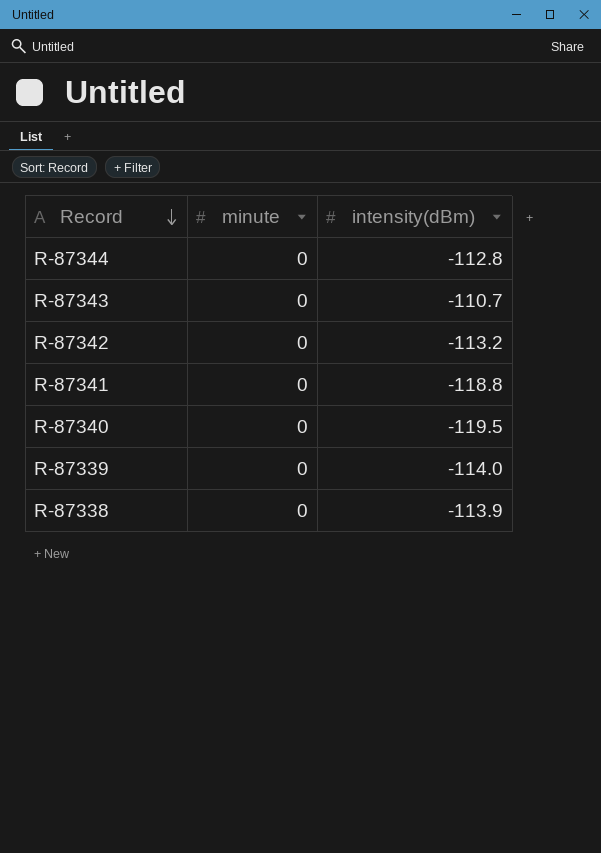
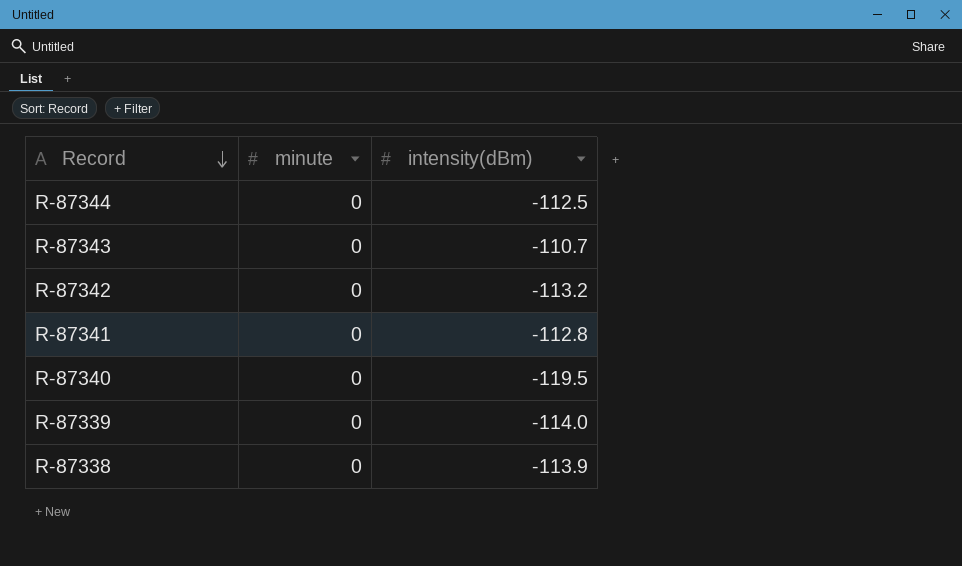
R-87344 | intensity(dBm): -112.8 -> -112.5
R-87341 | intensity(dBm): -118.8 -> -112.8

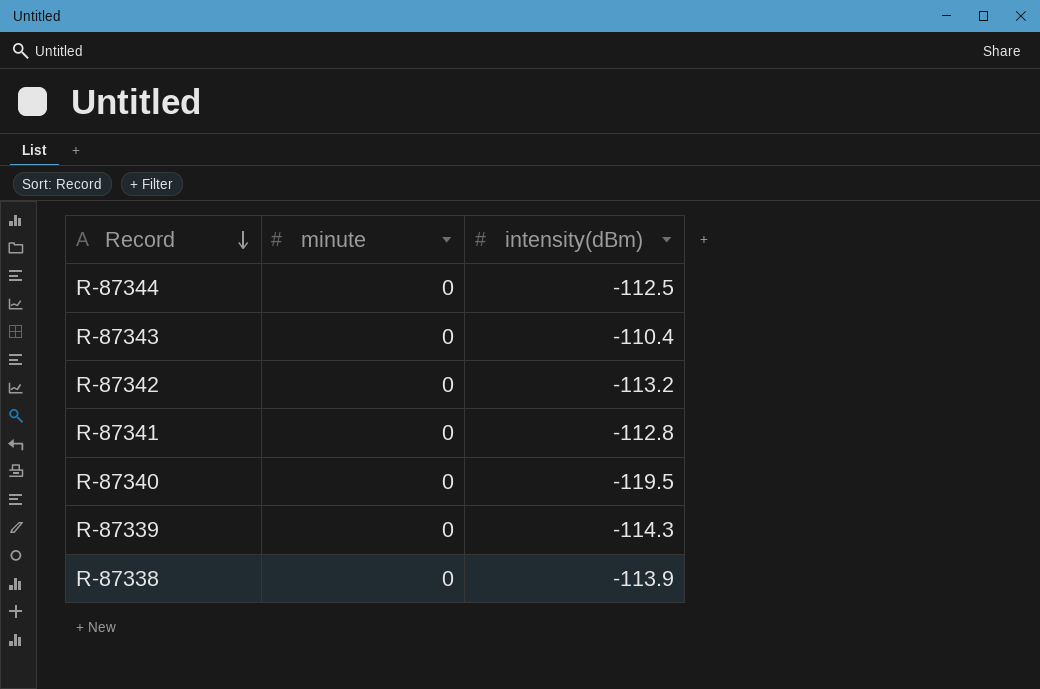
R-87343 | intensity(dBm): -110.7 -> -110.4
R-87339 | intensity(dBm): -114.0 -> -114.3

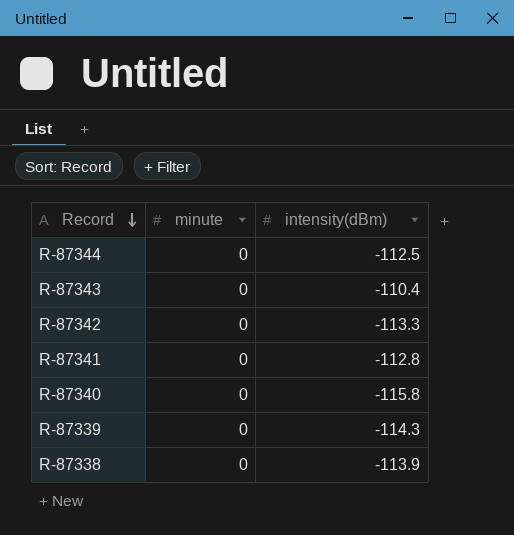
R-87342 | intensity(dBm): -113.2 -> -113.3
R-87340 | intensity(dBm): -119.5 -> -115.8

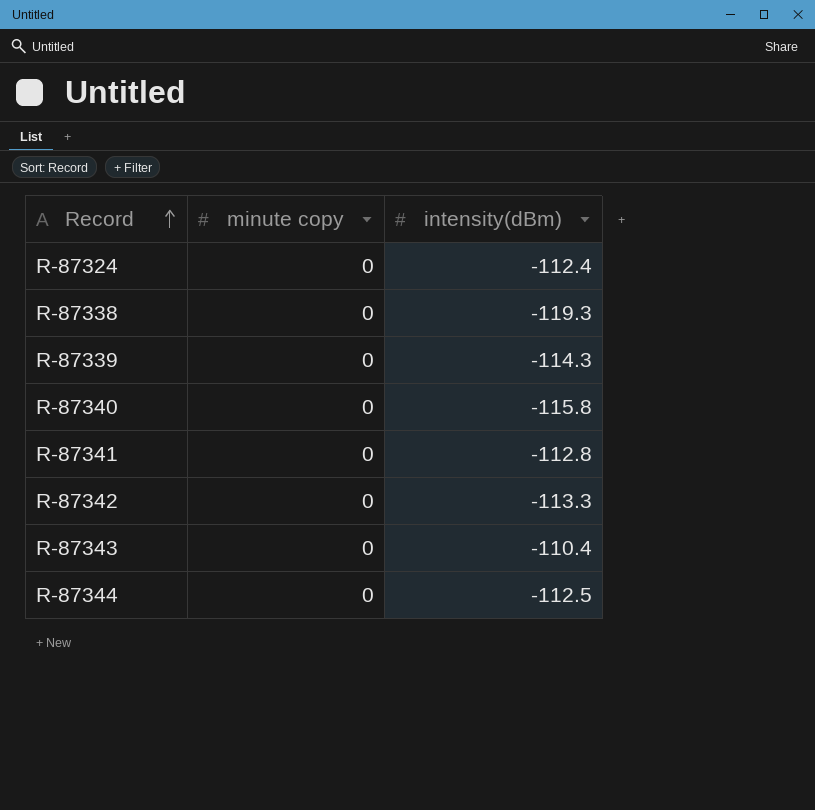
row order: Record descending -> Record ascending
column name: minute -> minute copy
row R-87324: none -> 0 | -112.4
R-87338 | intensity(dBm): -113.9 -> -119.3

